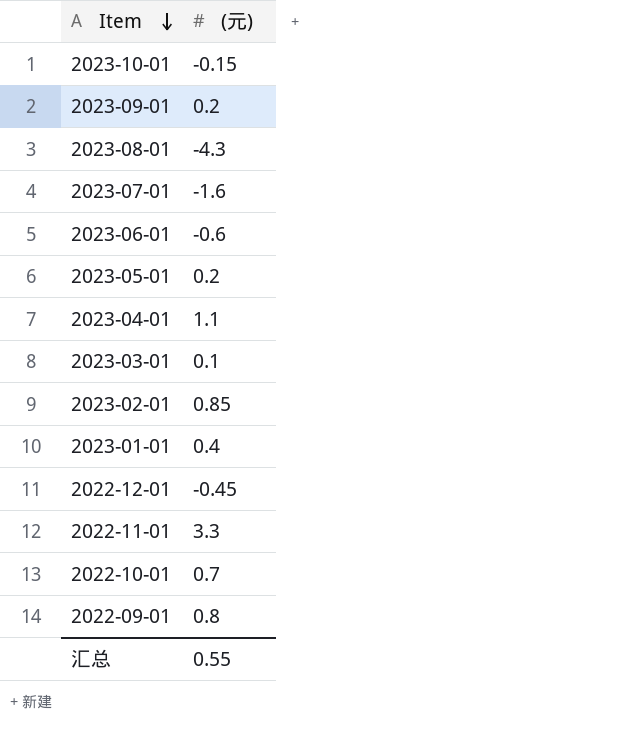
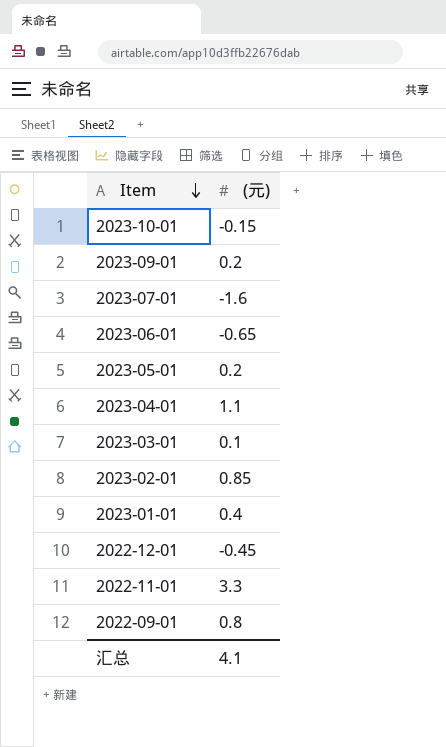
row 2023-08-01: -4.3 -> none
row 2022-10-01: 0.7 -> none
2023-06-01 | (元): -0.6 -> -0.65
汇总 | (元): 0.55 -> 4.1

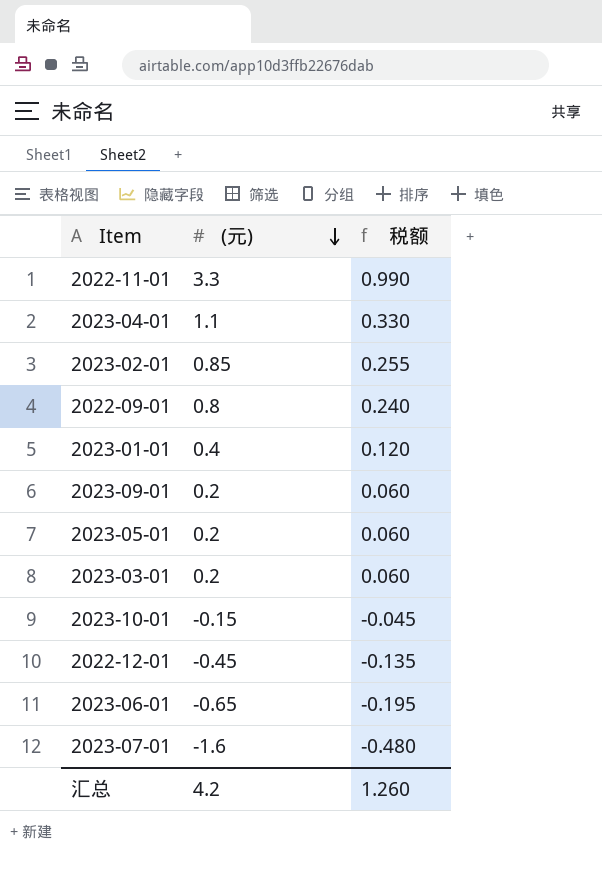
row order: Item descending -> (元) descending
column 税额 | formula: none -> [(元)] * 0.3
2023-03-01 | (元): 0.1 -> 0.2
汇总 | (元): 4.1 -> 4.2

